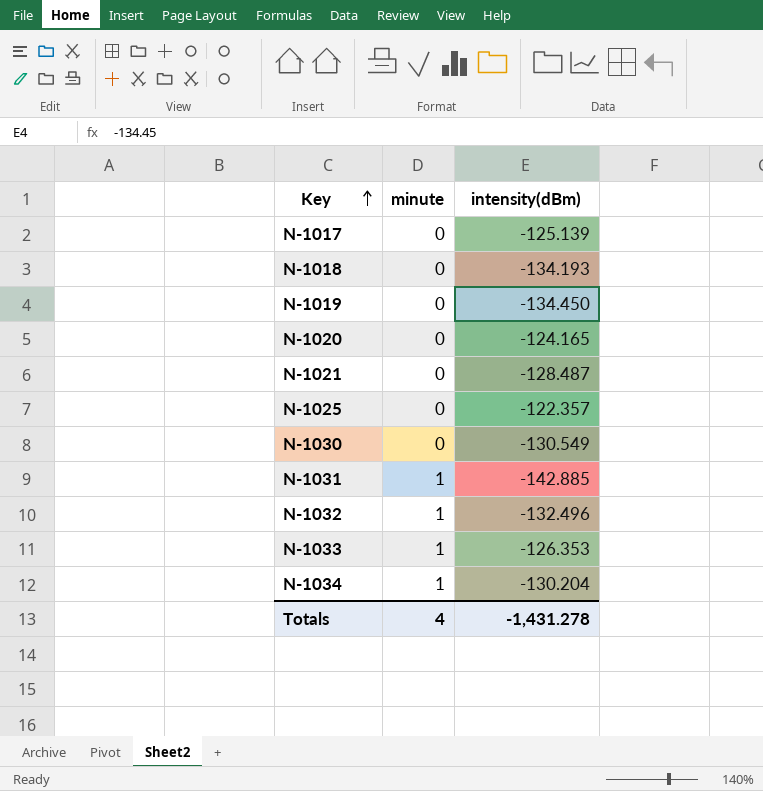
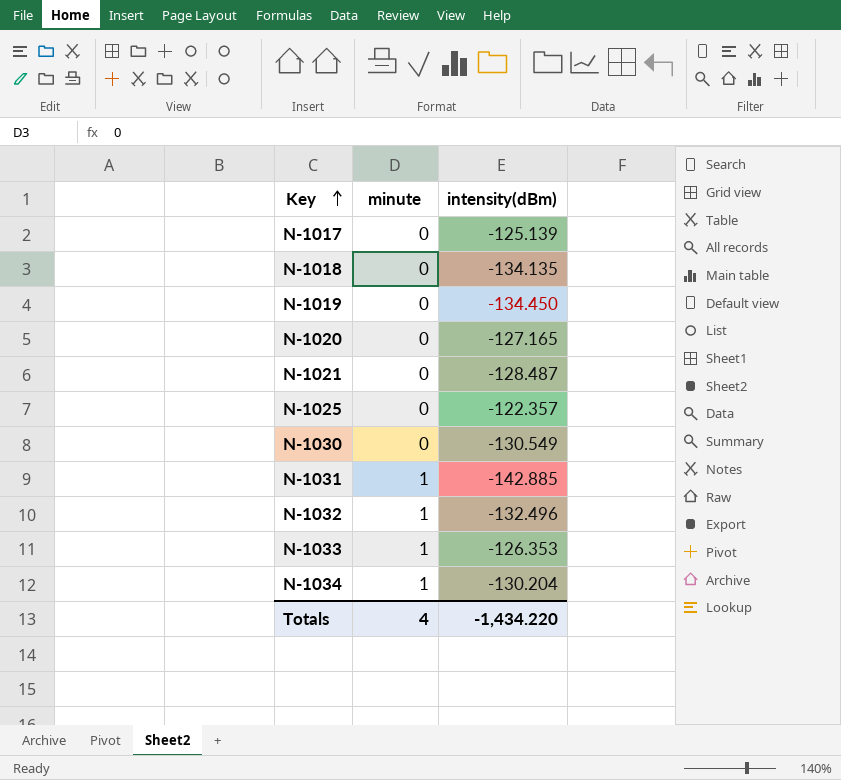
N-1018 | intensity(dBm): -134.193 -> -134.135
N-1020 | intensity(dBm): -124.165 -> -127.165
Totals | intensity(dBm): -1,431.278 -> -1,434.220

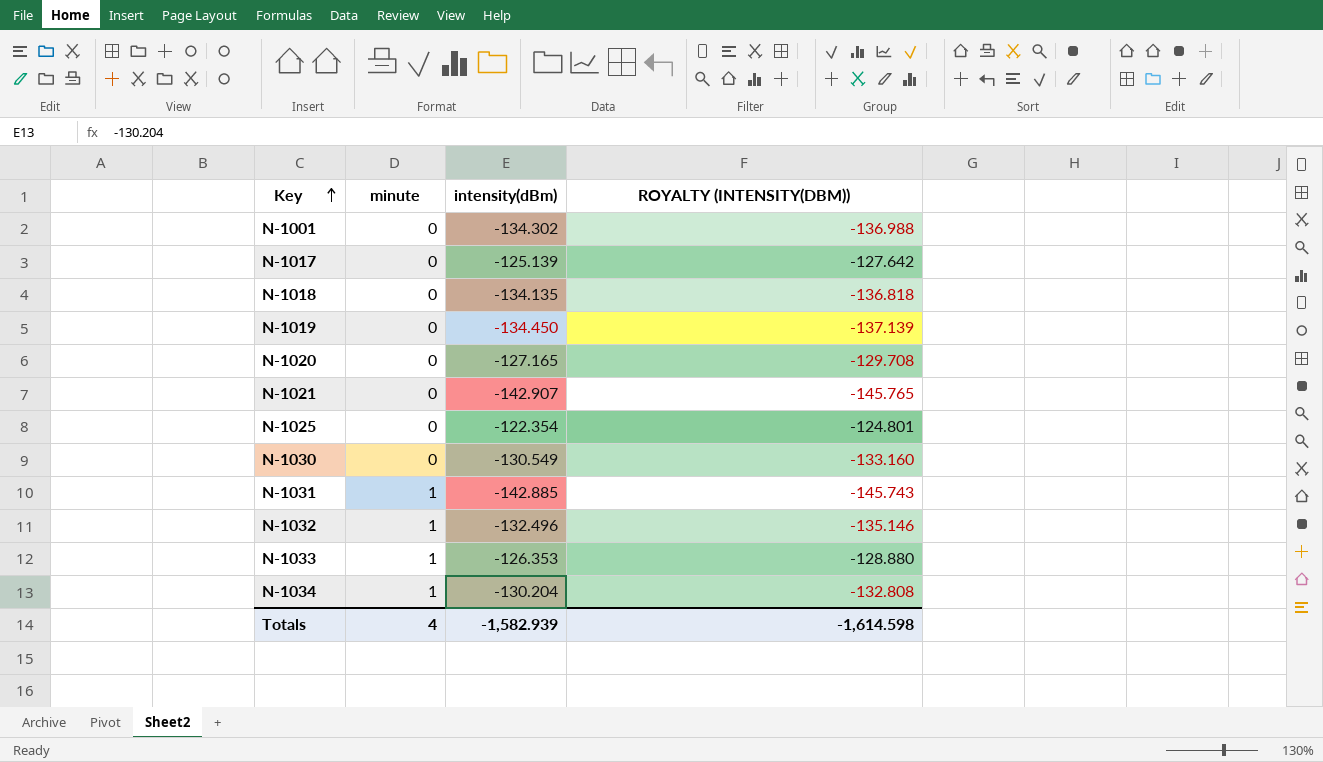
column ROYALTY (INTENSITY(DBM)) | formula: none -> [intensity(dBm)] * 1.02
row N-1001: none -> 0 | -134.302 | -136.988
N-1021 | intensity(dBm): -128.487 -> -142.907
N-1025 | intensity(dBm): -122.357 -> -122.354
Totals | intensity(dBm): -1,434.220 -> -1,582.939

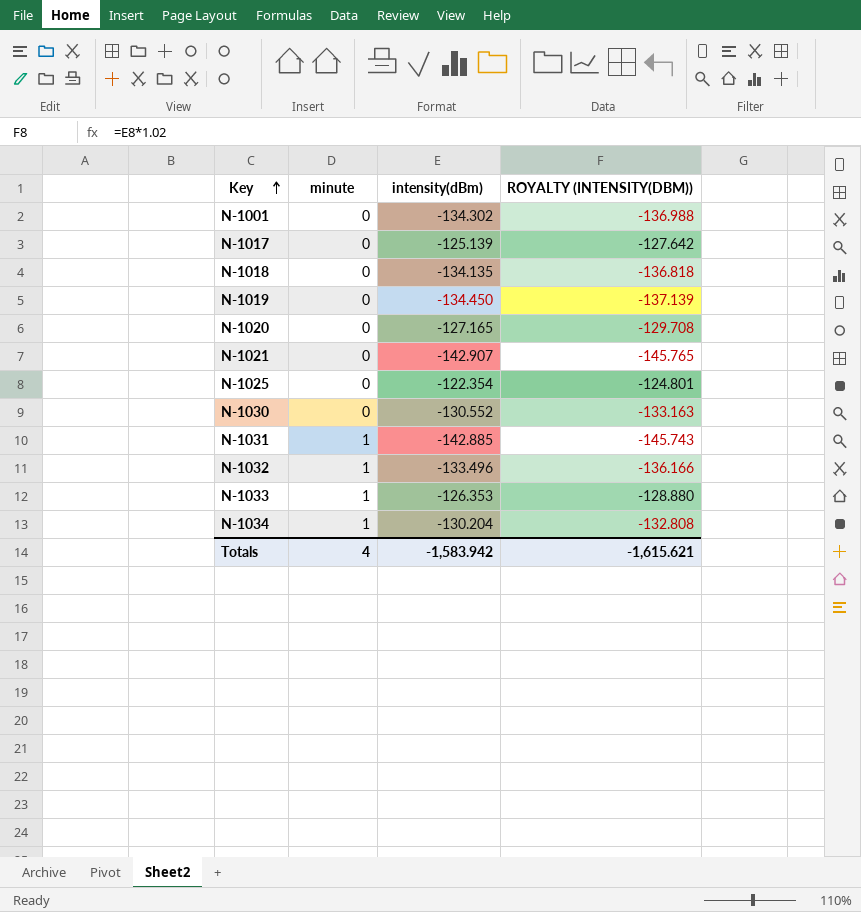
N-1030 | intensity(dBm): -130.549 -> -130.552
N-1030 | ROYALTY (INTENSITY(DBM)): -133.160 -> -133.163
N-1032 | intensity(dBm): -132.496 -> -133.496
N-1032 | ROYALTY (INTENSITY(DBM)): -135.146 -> -136.166
Totals | intensity(dBm): -1,582.939 -> -1,583.942
Totals | ROYALTY (INTENSITY(DBM)): -1,614.598 -> -1,615.621

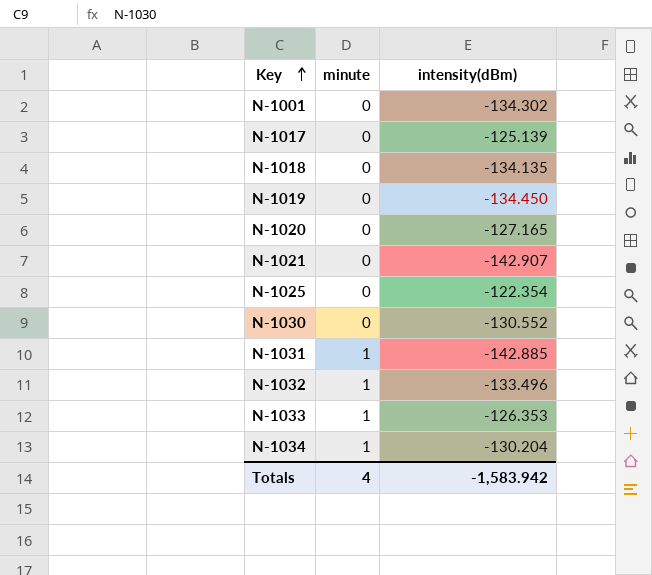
column ROYALTY (INTENSITY(DBM)) | formula: [intensity(dBm)] * 1.02 -> none

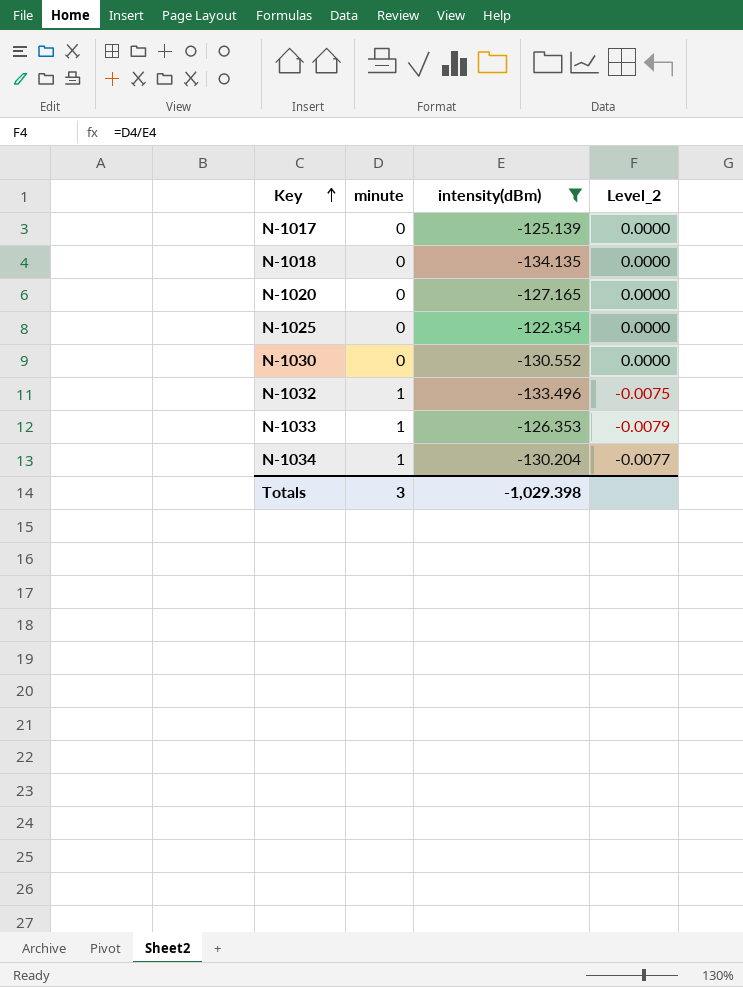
filter: none -> intensity(dBm) >= -134.135
column Level_2 | formula: none -> [minute] / [intensity(dBm)]
Totals | minute: 4 -> 3
Totals | intensity(dBm): -1,583.942 -> -1,029.398

